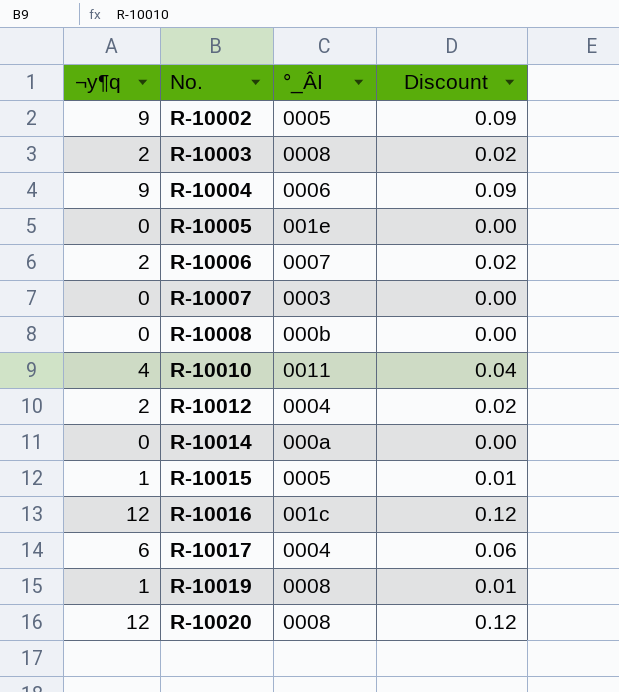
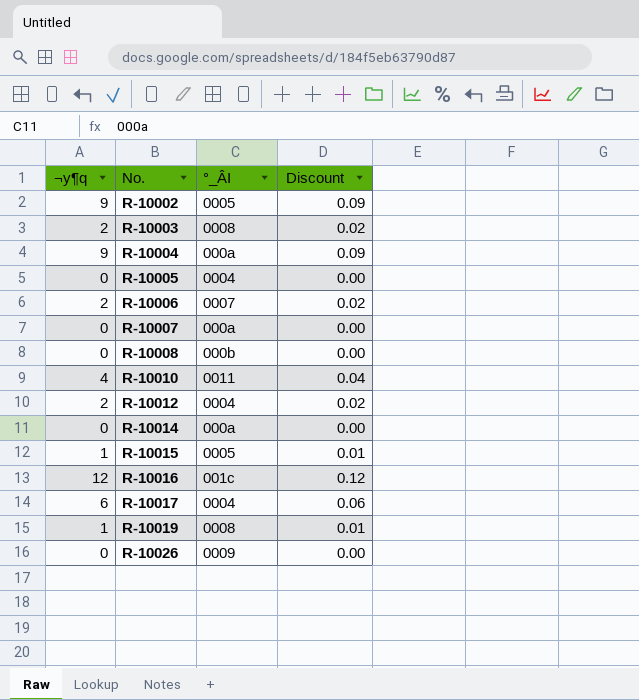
row R-10020: 12 | 0008 | 0.12 -> none
R-10004 | °_ÂI: 0006 -> 000a
R-10005 | °_ÂI: 001e -> 0004
R-10007 | °_ÂI: 0003 -> 000a
row R-10026: none -> 0 | 0009 | 0.00

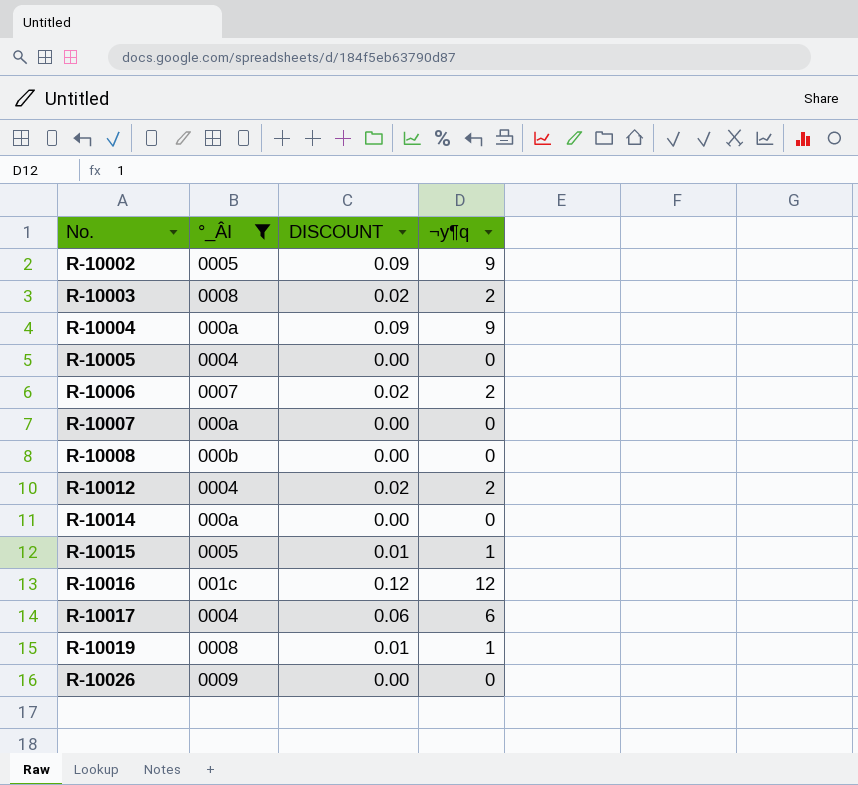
filter: none -> °_ÂI != 0011
column name: Discount -> DISCOUNT
column ¬y¶q | position: 1 -> 4

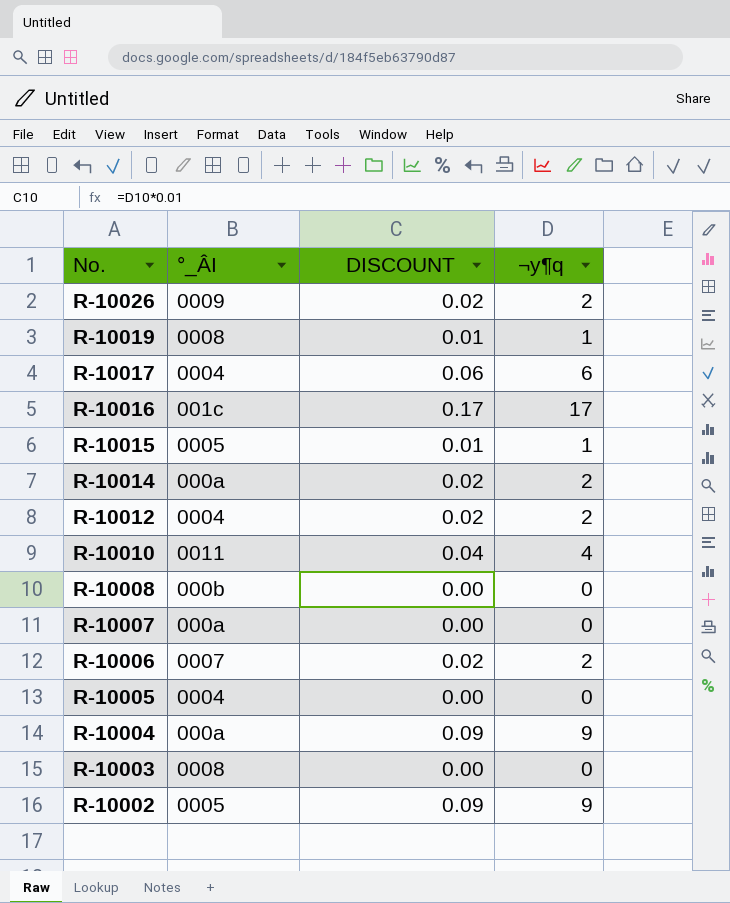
filter: °_ÂI != 0011 -> none
row order: No. ascending -> No. descending
R-10026 | DISCOUNT: 0.00 -> 0.02
R-10026 | ¬y¶q: 0 -> 2
R-10016 | DISCOUNT: 0.12 -> 0.17
R-10016 | ¬y¶q: 12 -> 17
R-10014 | DISCOUNT: 0.00 -> 0.02
R-10014 | ¬y¶q: 0 -> 2
R-10003 | DISCOUNT: 0.02 -> 0.00
R-10003 | ¬y¶q: 2 -> 0

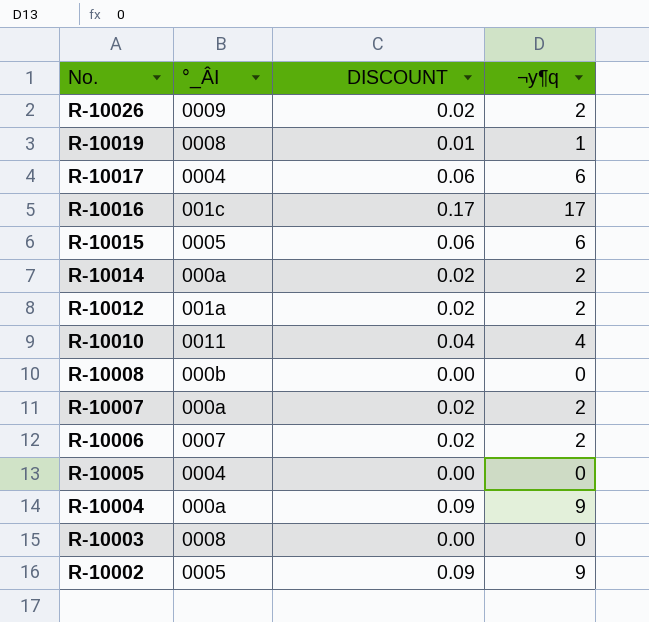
R-10015 | DISCOUNT: 0.01 -> 0.06
R-10015 | ¬y¶q: 1 -> 6
R-10012 | °_ÂI: 0004 -> 001a
R-10007 | DISCOUNT: 0.00 -> 0.02
R-10007 | ¬y¶q: 0 -> 2

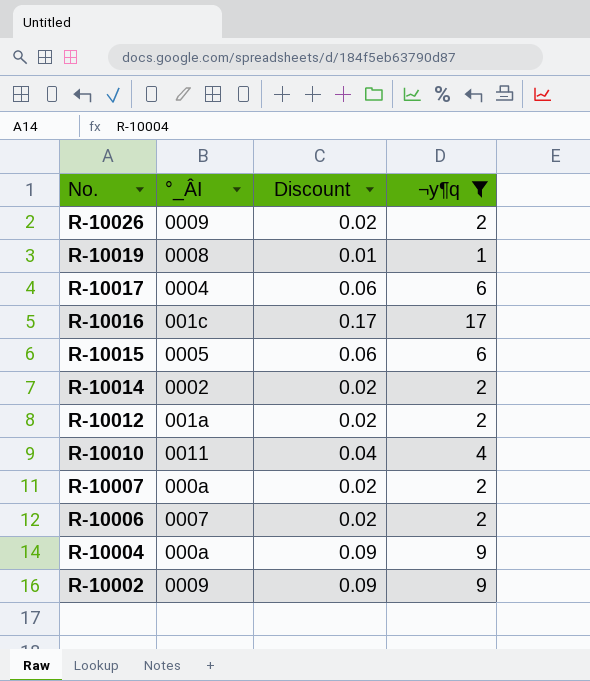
filter: none -> ¬y¶q != 0
column name: DISCOUNT -> Discount
R-10014 | °_ÂI: 000a -> 0002
R-10002 | °_ÂI: 0005 -> 0009

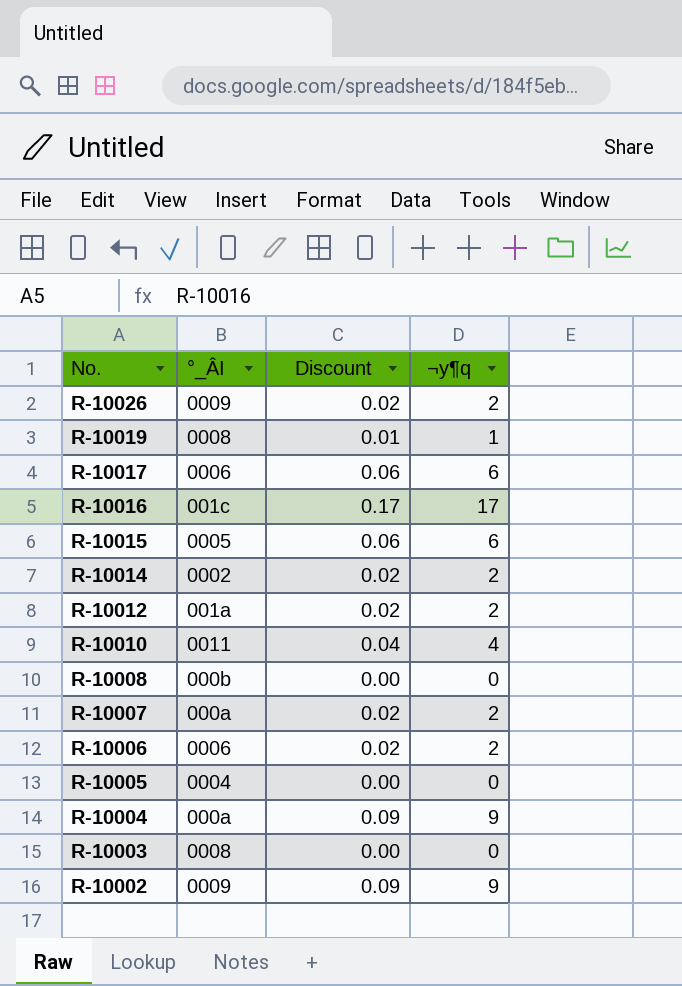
filter: ¬y¶q != 0 -> none
R-10017 | °_ÂI: 0004 -> 0006
R-10006 | °_ÂI: 0007 -> 0006

